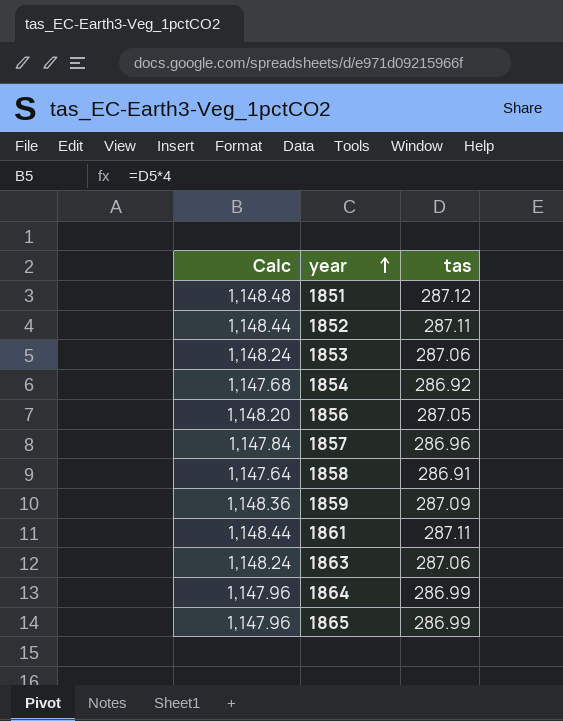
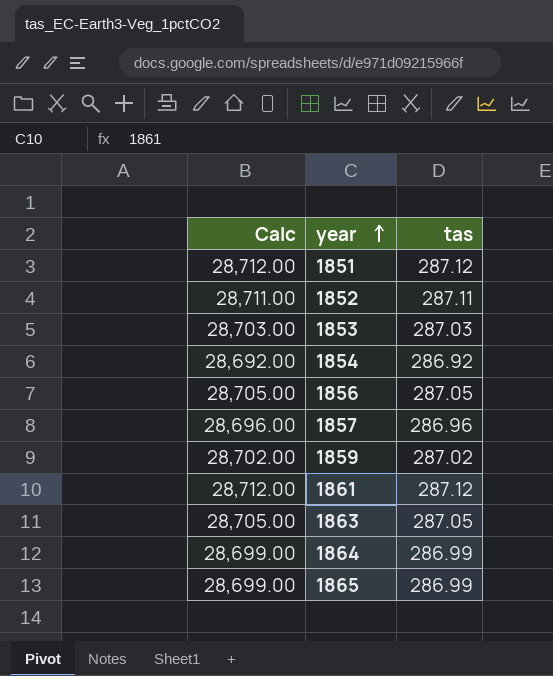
column Calc | formula: [tas] * 4 -> [tas] * 100
row 1858: 1,147.64 | 286.91 -> none
1853 | tas: 287.06 -> 287.03
1859 | tas: 287.09 -> 287.02
1861 | tas: 287.11 -> 287.12
1863 | tas: 287.06 -> 287.05

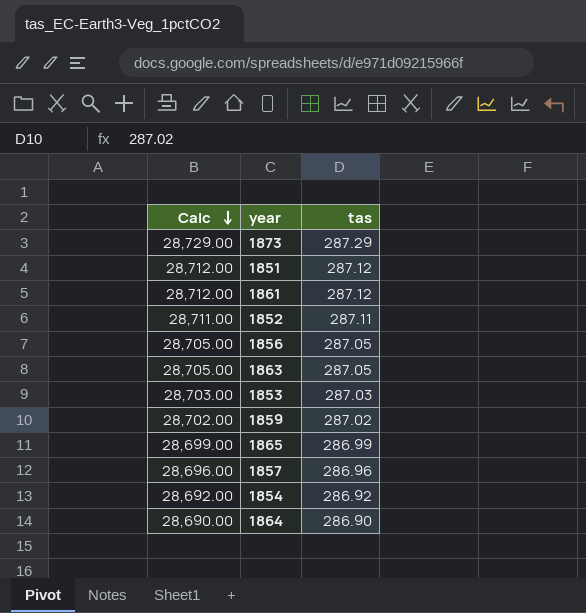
row order: year ascending -> Calc descending
row 1873: none -> 28,729.00 | 287.29
1864 | Calc: 28,699.00 -> 28,690.00
1864 | tas: 286.99 -> 286.90

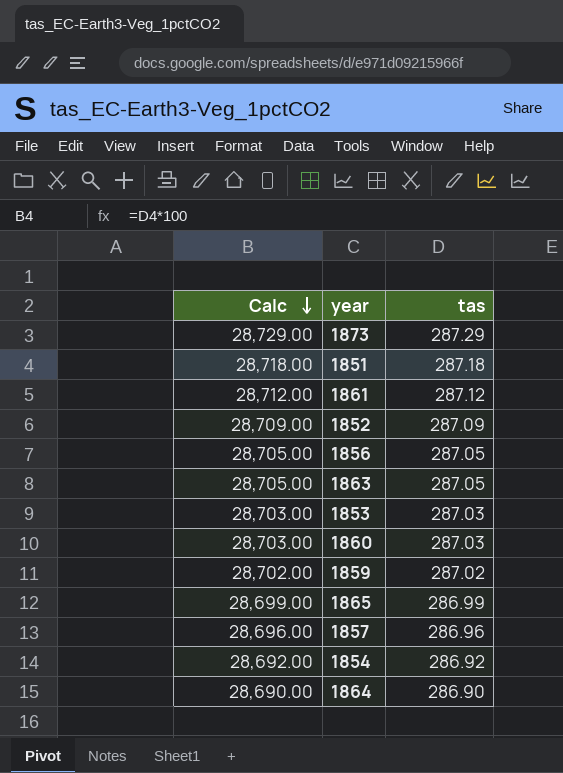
1851 | Calc: 28,712.00 -> 28,718.00
1851 | tas: 287.12 -> 287.18
1852 | Calc: 28,711.00 -> 28,709.00
1852 | tas: 287.11 -> 287.09
row 1860: none -> 28,703.00 | 287.03

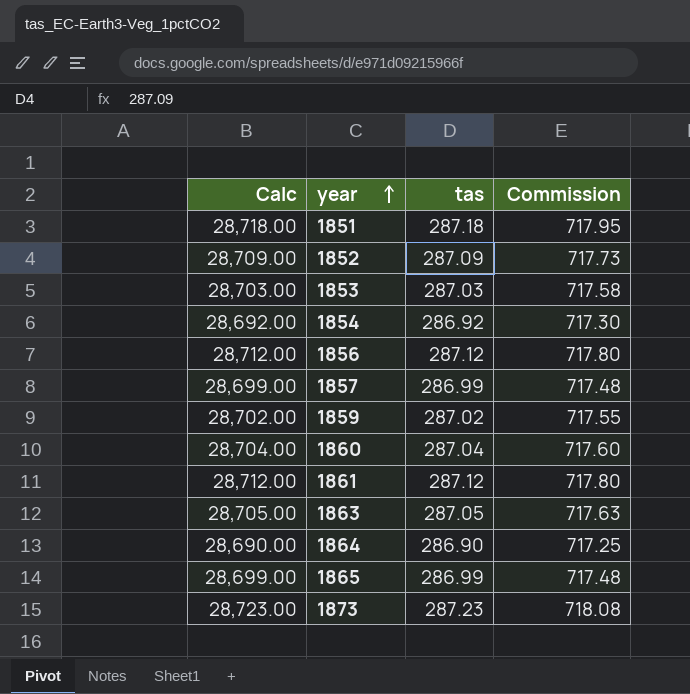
row order: Calc descending -> year ascending
column Commission | formula: none -> [tas] * 2.5
1856 | Calc: 28,705.00 -> 28,712.00
1856 | tas: 287.05 -> 287.12
1857 | Calc: 28,696.00 -> 28,699.00
1857 | tas: 286.96 -> 286.99
1860 | Calc: 28,703.00 -> 28,704.00
1860 | tas: 287.03 -> 287.04
1873 | Calc: 28,729.00 -> 28,723.00
1873 | tas: 287.29 -> 287.23

